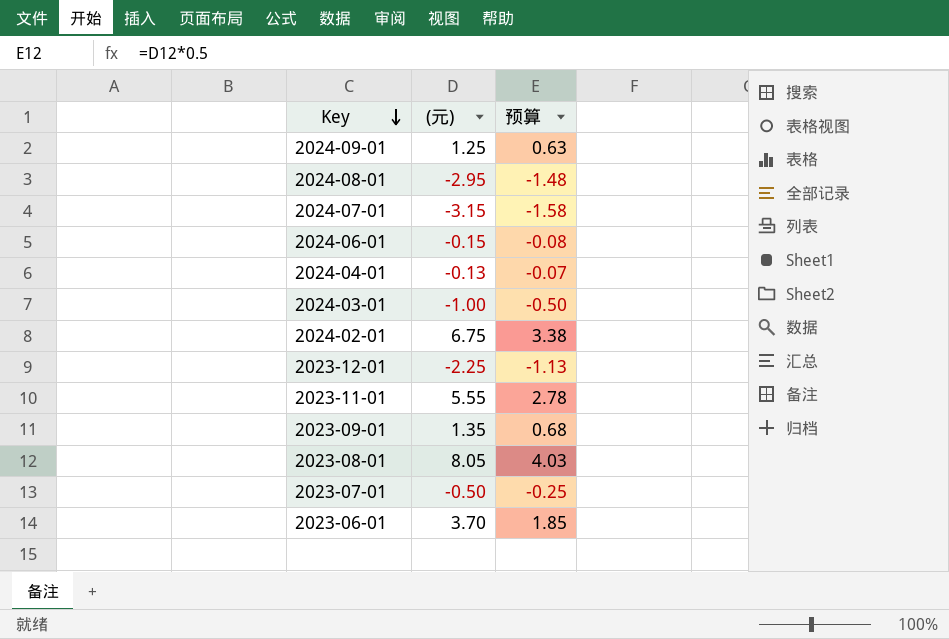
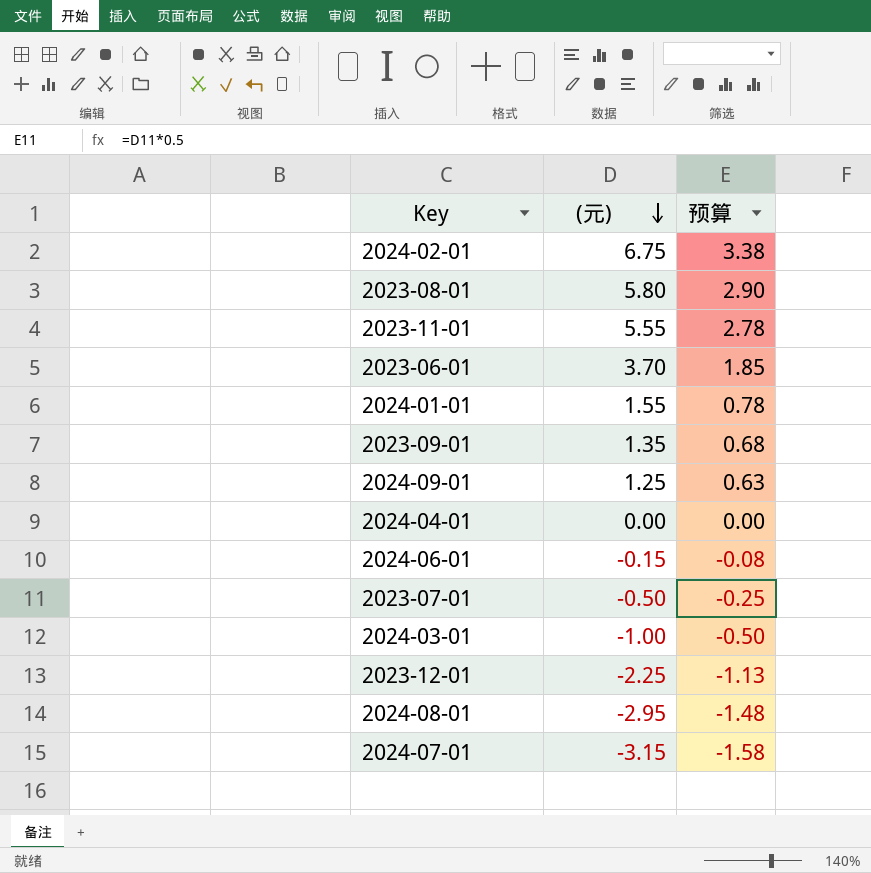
row order: Key descending -> (元) descending
2023-08-01 | (元): 8.05 -> 5.80
2023-08-01 | 预算: 4.03 -> 2.90
row 2024-01-01: none -> 1.55 | 0.78
2024-04-01 | (元): -0.13 -> 0.00
2024-04-01 | 预算: -0.07 -> 0.00

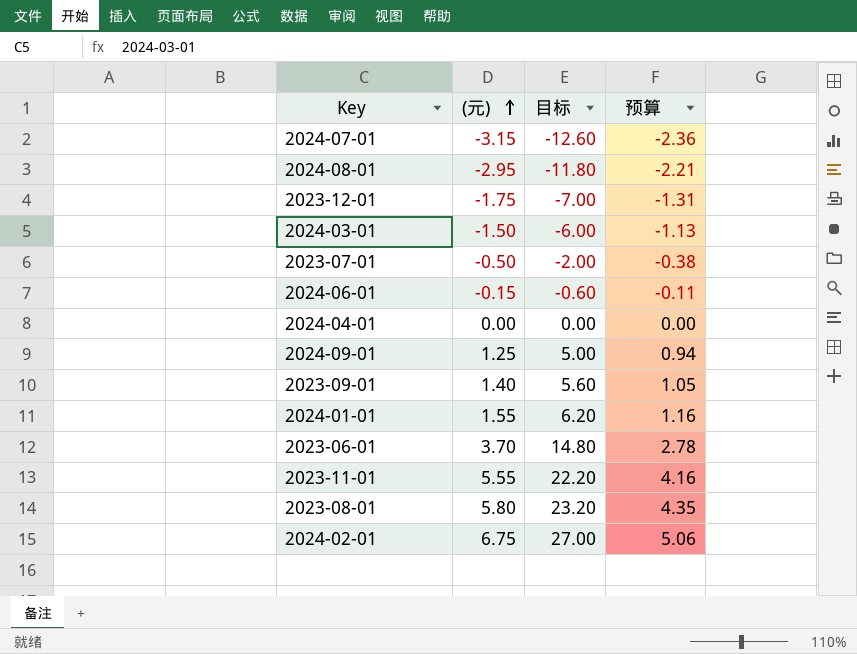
row order: (元) descending -> (元) ascending
column 目标 | formula: none -> [(元)] * 4
column 预算 | formula: [(元)] * 0.5 -> [(元)] * 0.75
2023-12-01 | (元): -2.25 -> -1.75
2024-03-01 | (元): -1.00 -> -1.50
2023-09-01 | (元): 1.35 -> 1.40

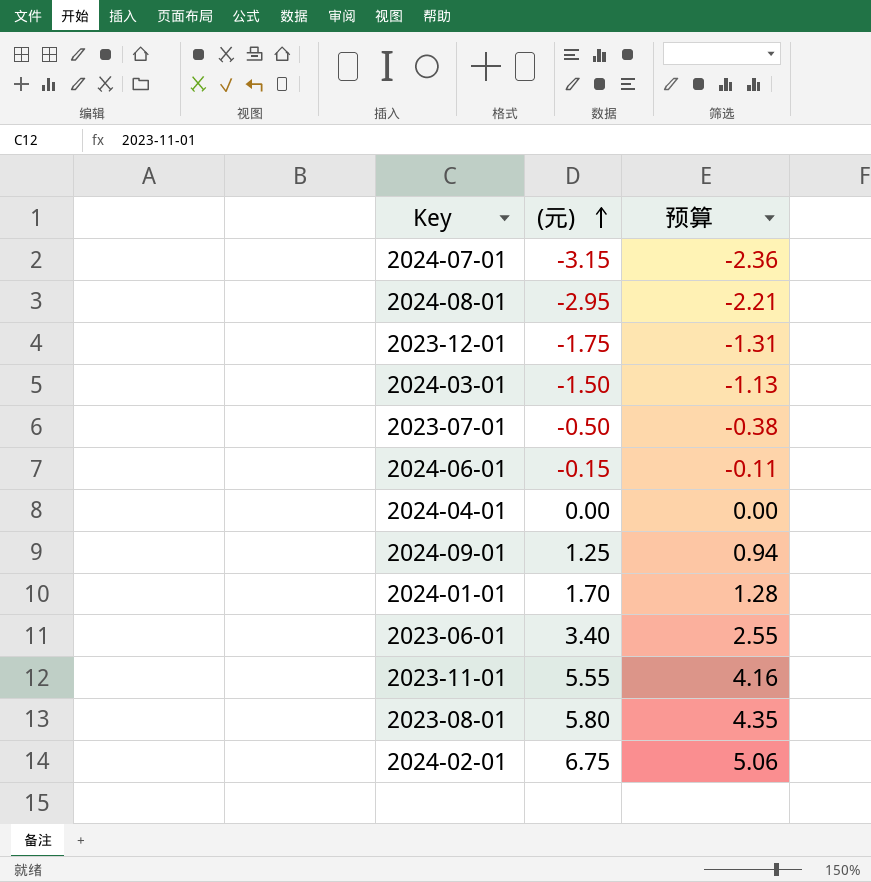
column 目标 | formula: [(元)] * 4 -> none
row 2023-09-01: 1.40 | 5.60 | 1.05 -> none
2024-01-01 | (元): 1.55 -> 1.70
2024-01-01 | 预算: 1.16 -> 1.28
2023-06-01 | (元): 3.70 -> 3.40
2023-06-01 | 预算: 2.78 -> 2.55

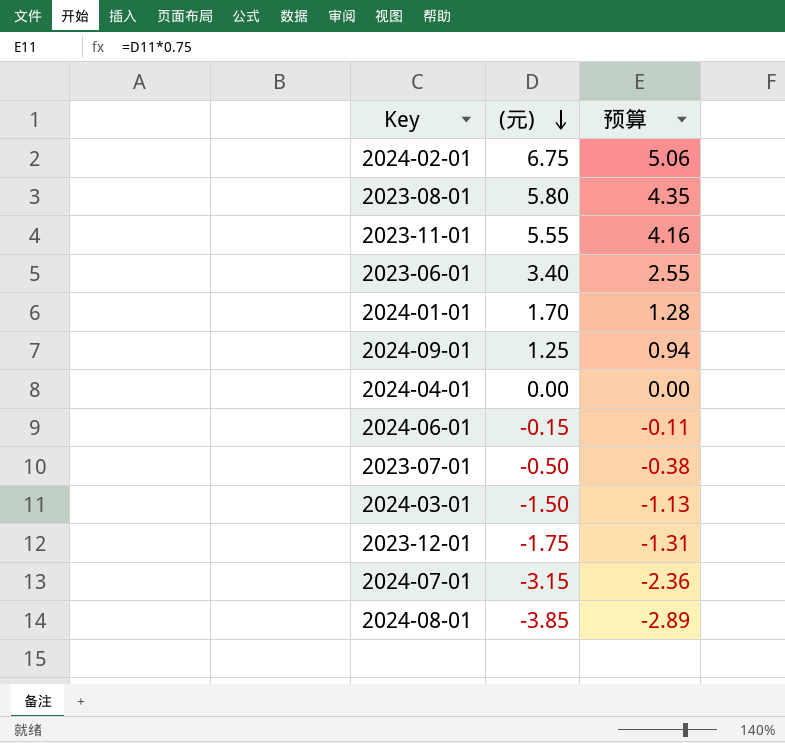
row order: (元) ascending -> (元) descending
2024-08-01 | (元): -2.95 -> -3.85
2024-08-01 | 预算: -2.21 -> -2.89

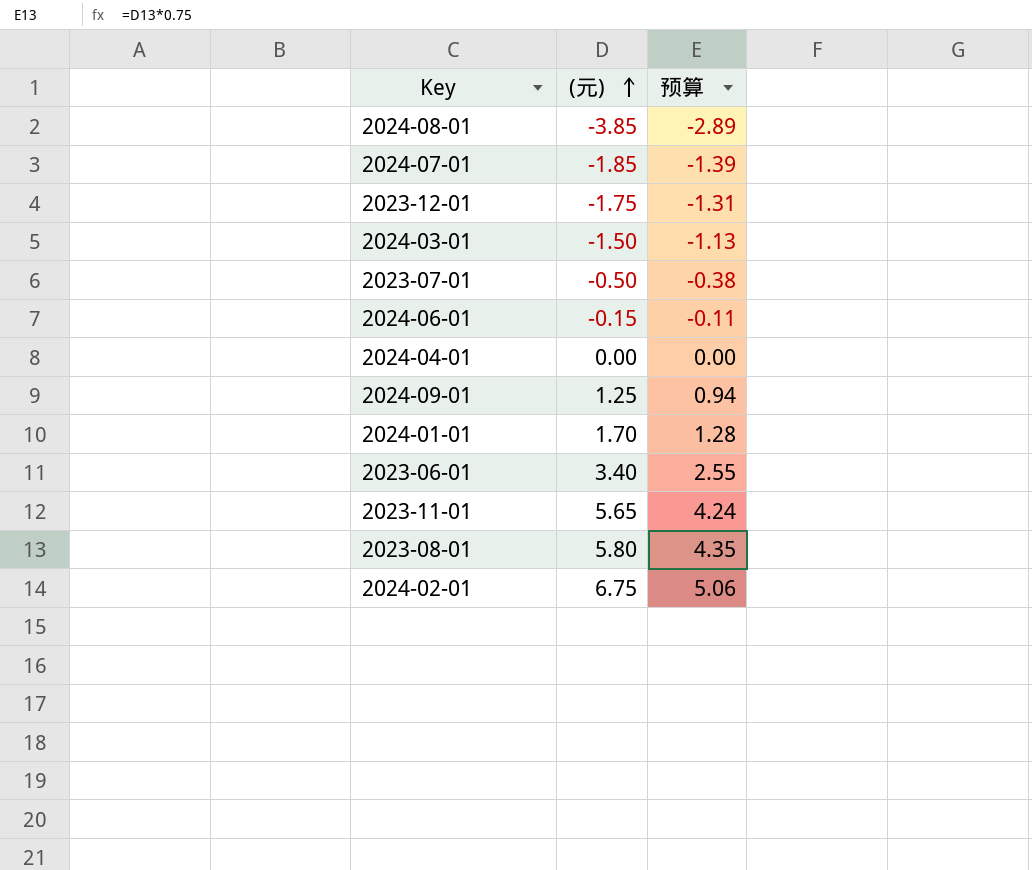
row order: (元) descending -> (元) ascending
2024-07-01 | (元): -3.15 -> -1.85
2024-07-01 | 预算: -2.36 -> -1.39
2023-11-01 | (元): 5.55 -> 5.65
2023-11-01 | 预算: 4.16 -> 4.24

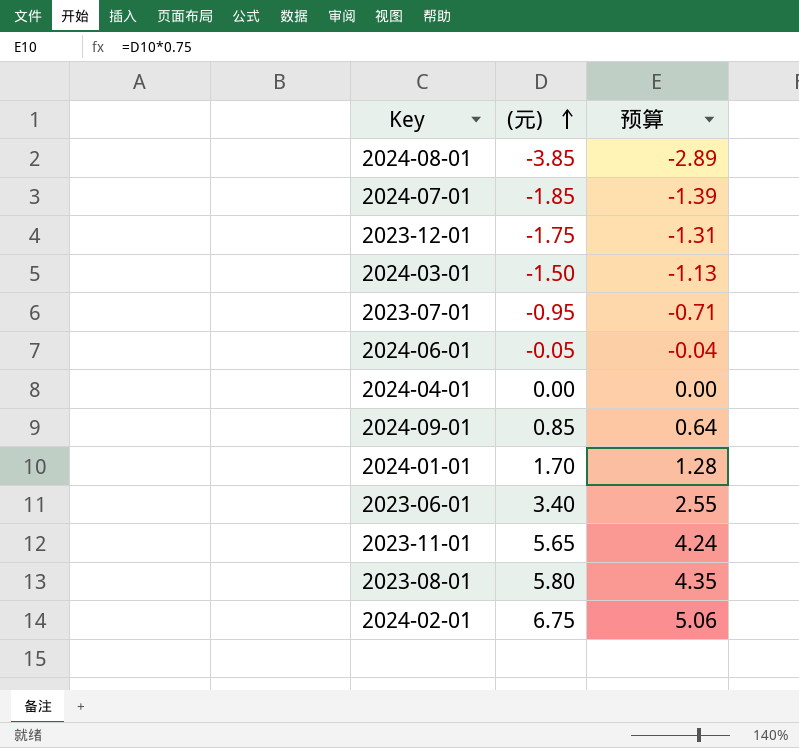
2023-07-01 | (元): -0.50 -> -0.95
2023-07-01 | 预算: -0.38 -> -0.71
2024-06-01 | (元): -0.15 -> -0.05
2024-06-01 | 预算: -0.11 -> -0.04
2024-09-01 | (元): 1.25 -> 0.85
2024-09-01 | 预算: 0.94 -> 0.64

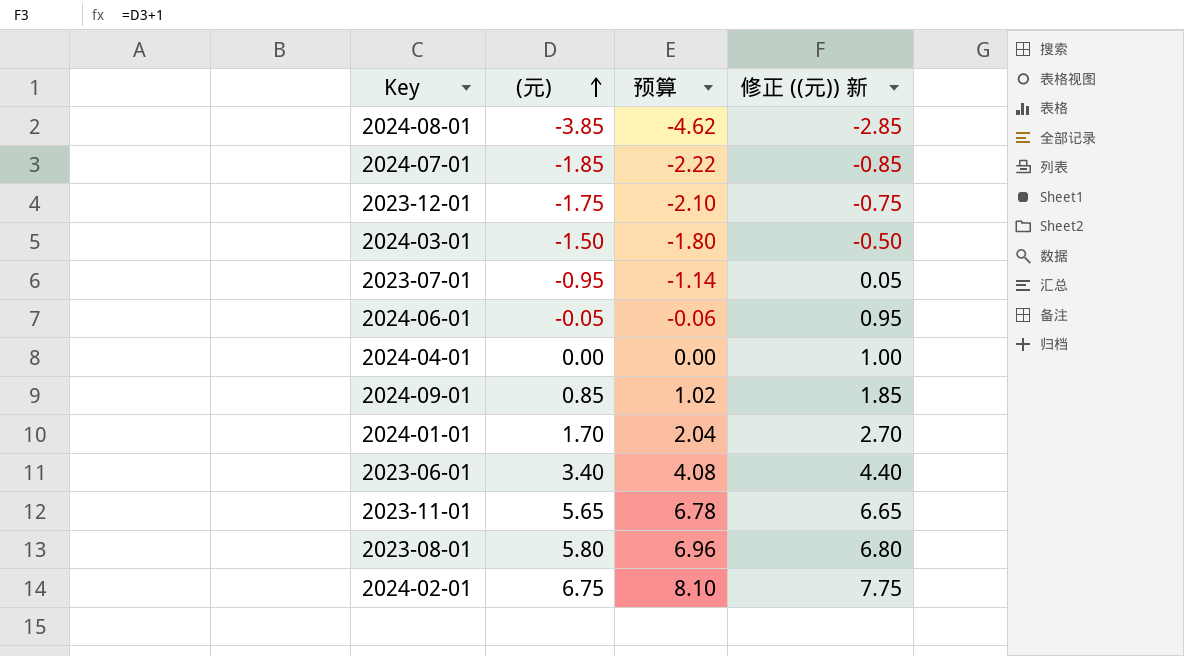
column 预算 | formula: [(元)] * 0.75 -> [(元)] * 1.2
column 修正 ((元)) 新 | formula: none -> [(元)] + 1

